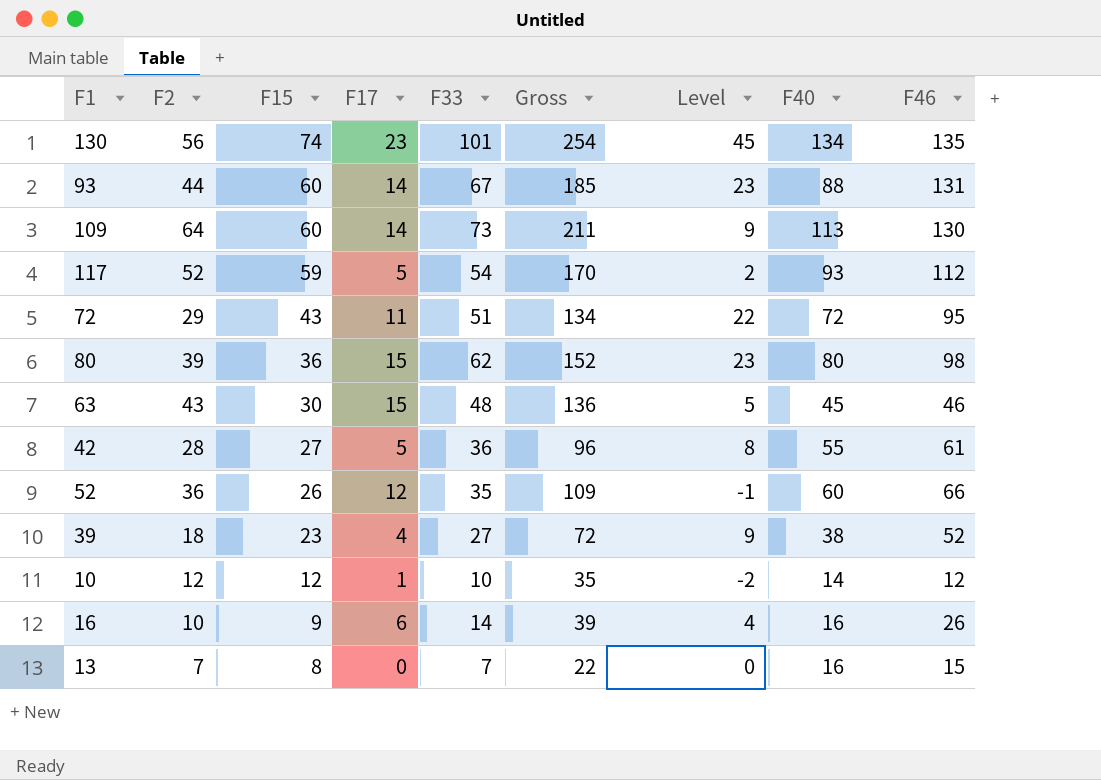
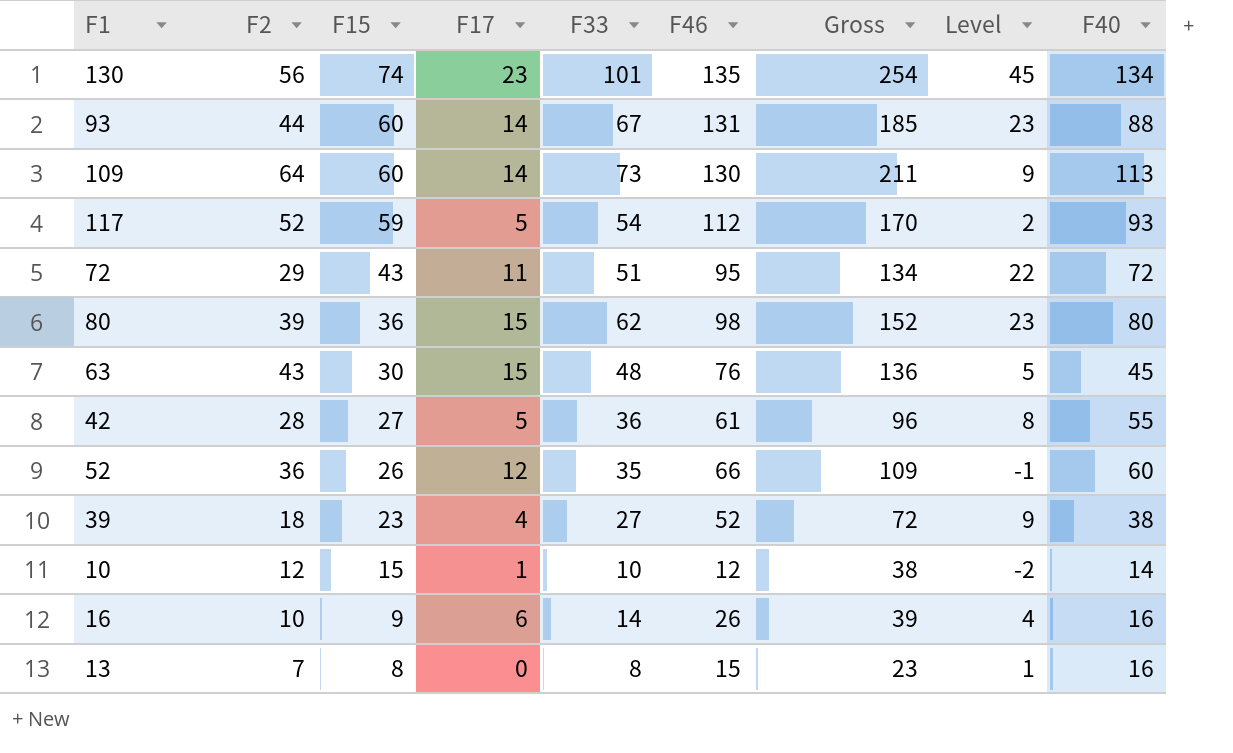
column F46 | position: 9 -> 6
63 | F46: 46 -> 76
10 | F15: 12 -> 15
10 | Gross: 35 -> 38
13 | F33: 7 -> 8
13 | Gross: 22 -> 23
13 | Level: 0 -> 1

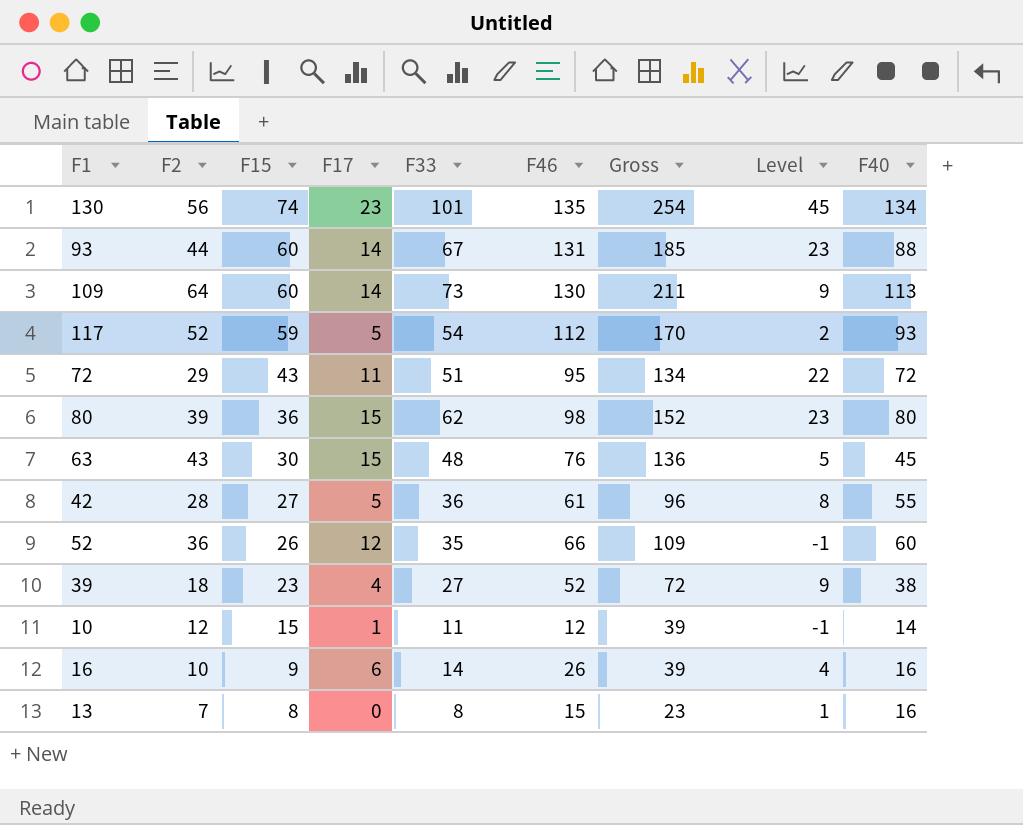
10 | F33: 10 -> 11
10 | Gross: 38 -> 39
10 | Level: -2 -> -1

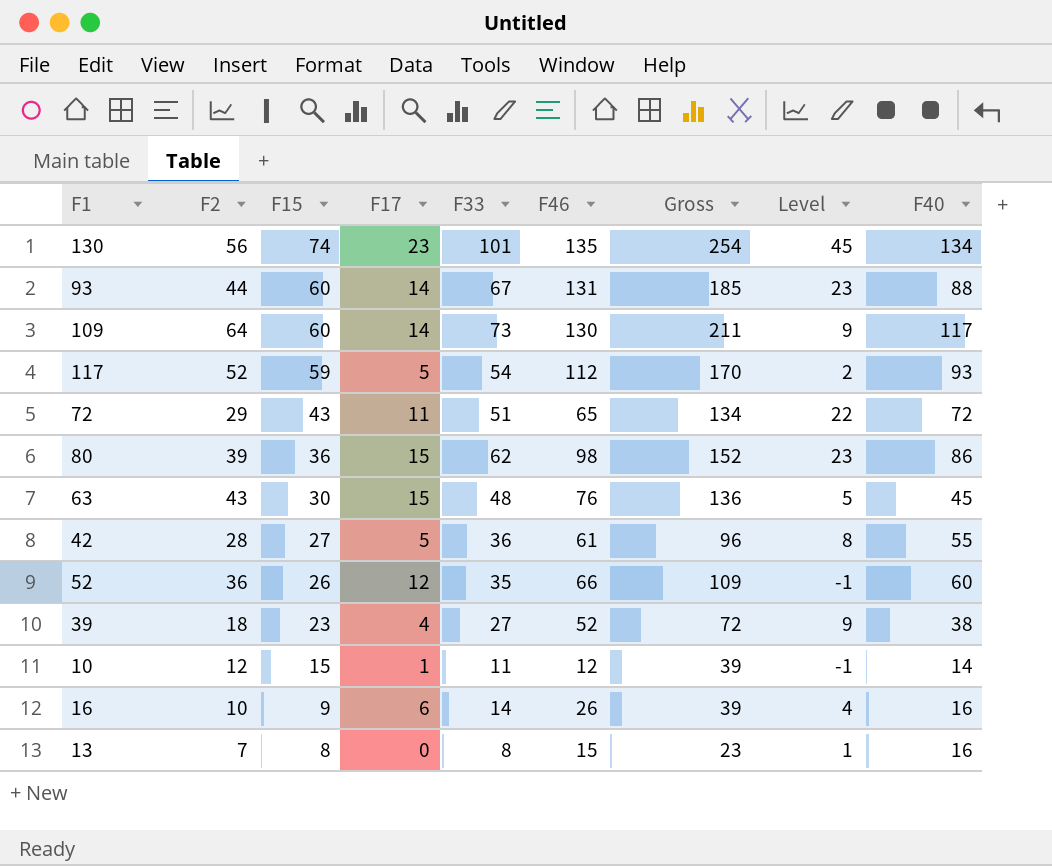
109 | F40: 113 -> 117
72 | F46: 95 -> 65
80 | F40: 80 -> 86

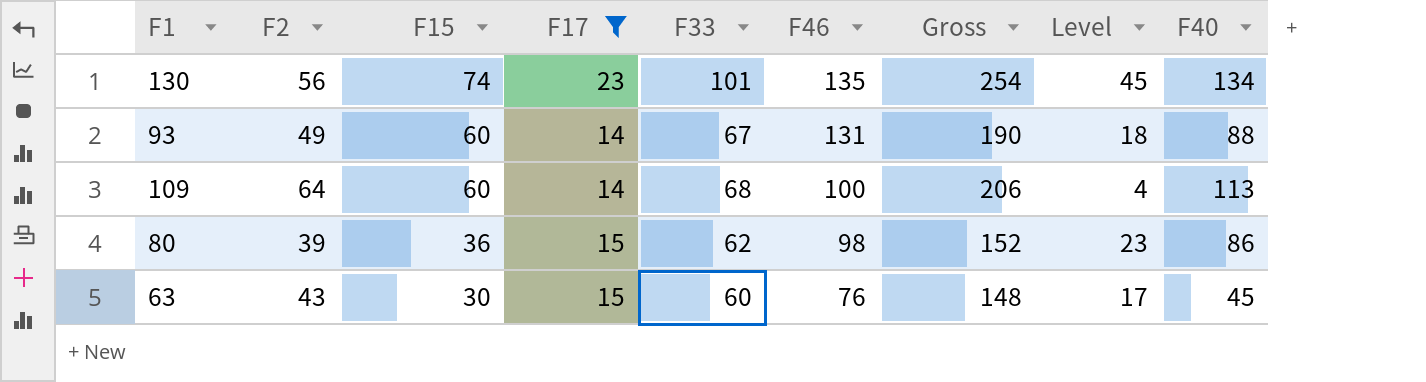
filter: none -> F17 >= 14
93 | F2: 44 -> 49
93 | Gross: 185 -> 190
93 | Level: 23 -> 18
109 | F33: 73 -> 68
109 | F46: 130 -> 100
109 | Gross: 211 -> 206
109 | Level: 9 -> 4
109 | F40: 117 -> 113
63 | F33: 48 -> 60
63 | Gross: 136 -> 148
63 | Level: 5 -> 17

